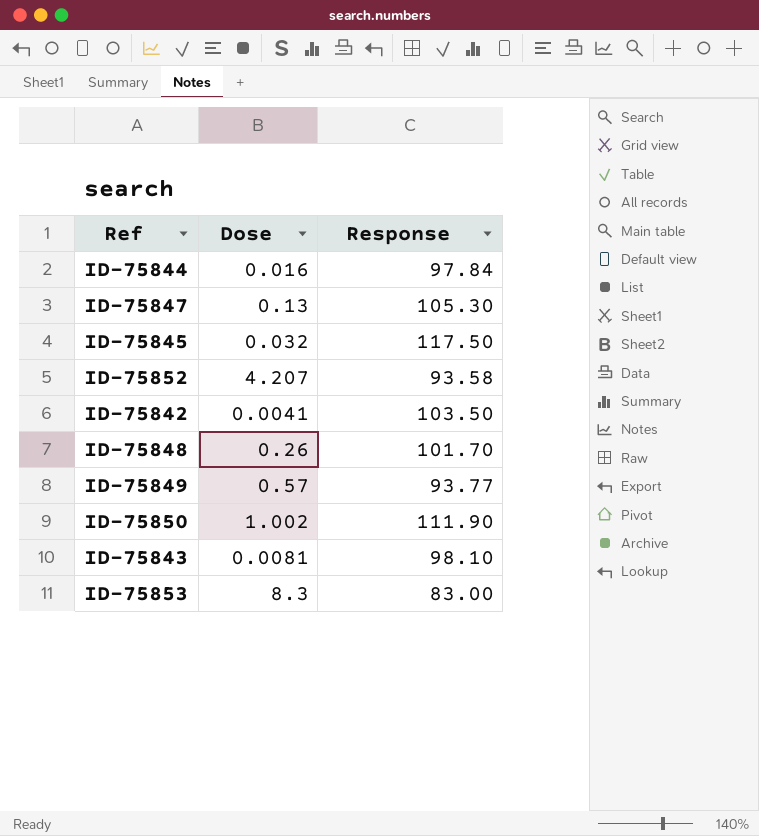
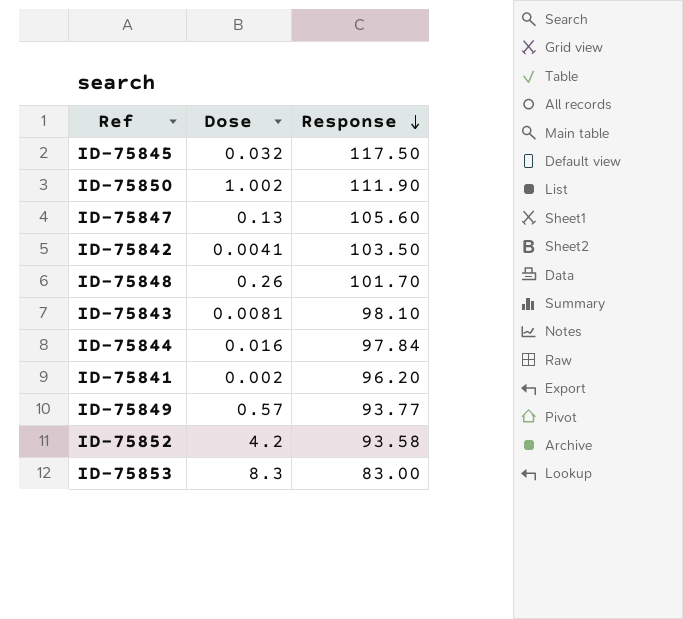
row order: none -> Response descending
ID-75847 | Response: 105.30 -> 105.60
row ID-75841: none -> 0.002 | 96.20
ID-75852 | Dose: 4.207 -> 4.2

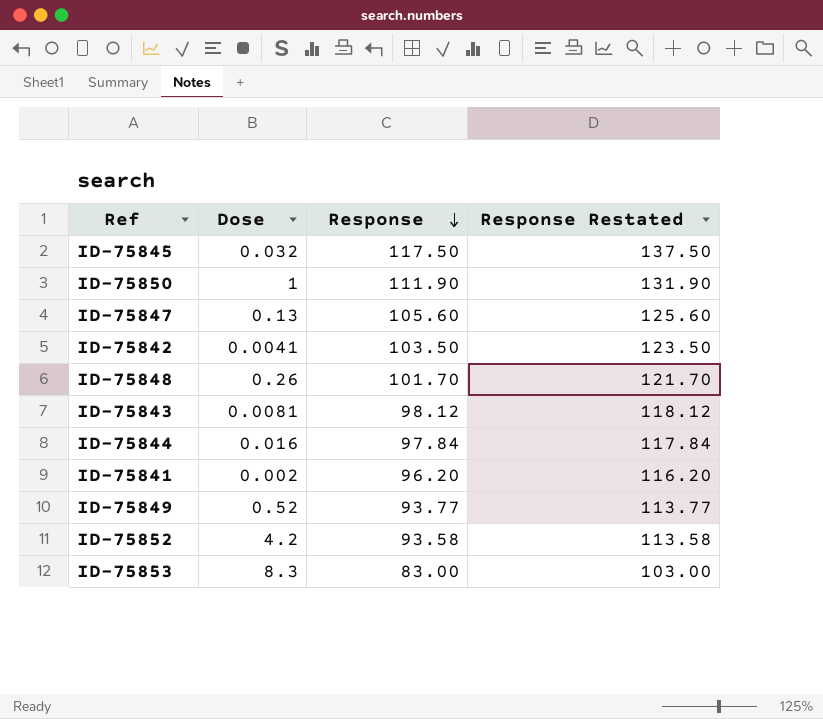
column Response Restated | formula: none -> [Response] + 20
ID-75850 | Dose: 1.002 -> 1
ID-75843 | Response: 98.10 -> 98.12
ID-75849 | Dose: 0.57 -> 0.52

